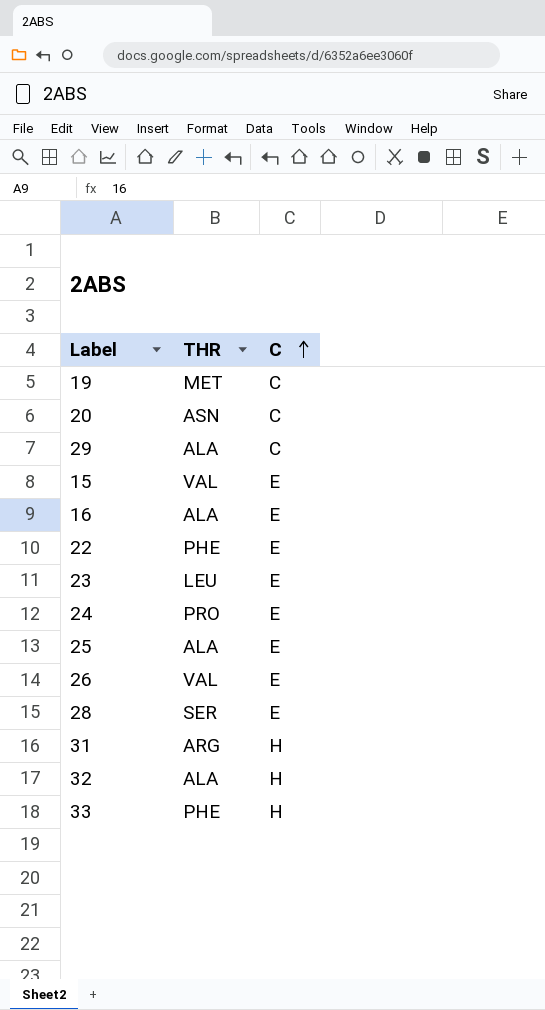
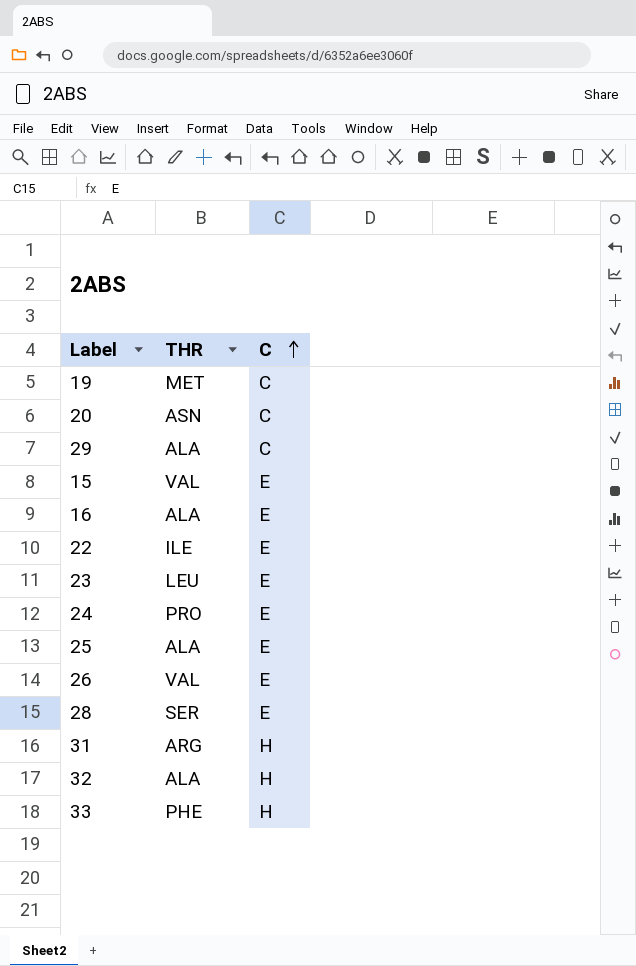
22 | THR: PHE -> ILE

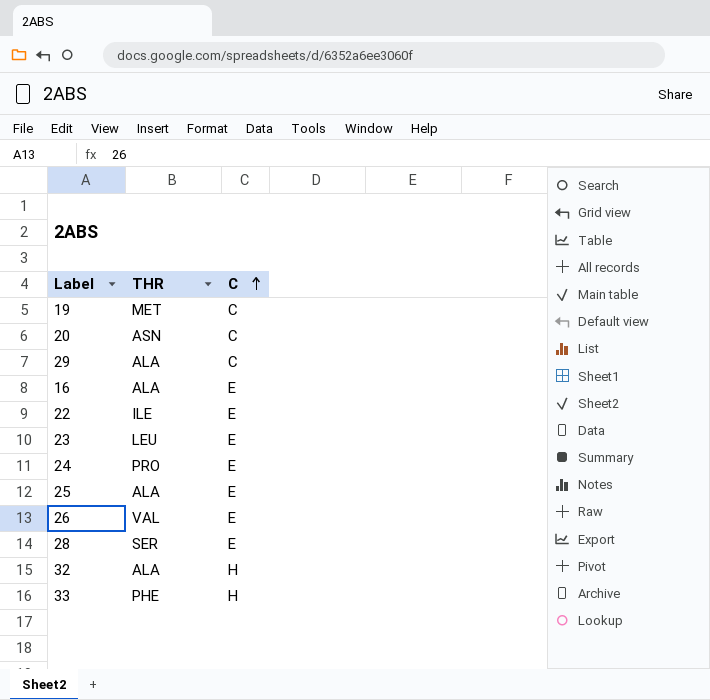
row 15: VAL | E -> none
row 31: ARG | H -> none

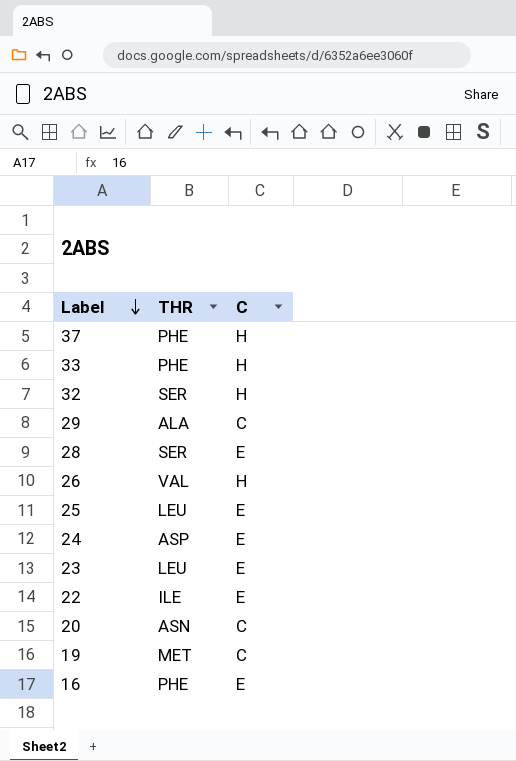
row order: C ascending -> Label descending
row 37: none -> PHE | H
32 | THR: ALA -> SER
26 | C: E -> H
25 | THR: ALA -> LEU
24 | THR: PRO -> ASP
16 | THR: ALA -> PHE

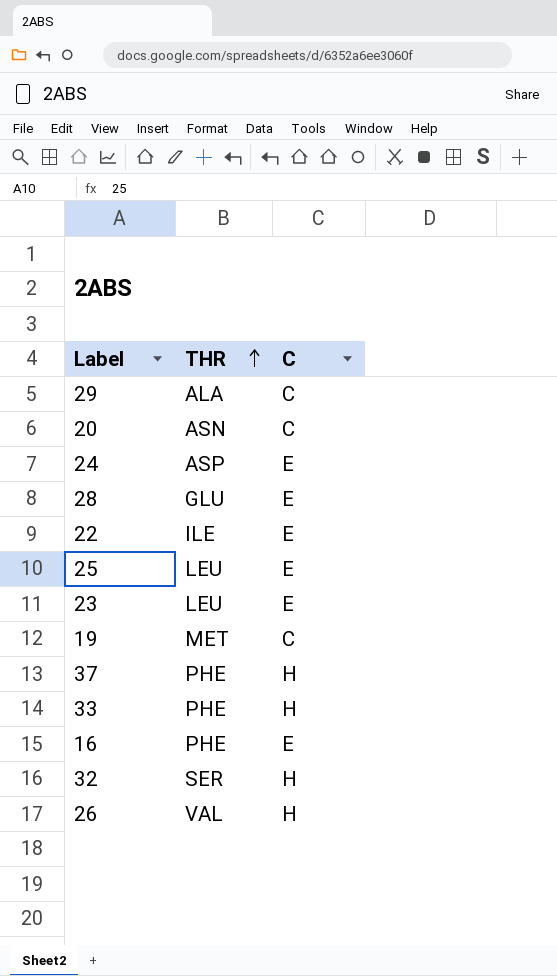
row order: Label descending -> THR ascending
28 | THR: SER -> GLU

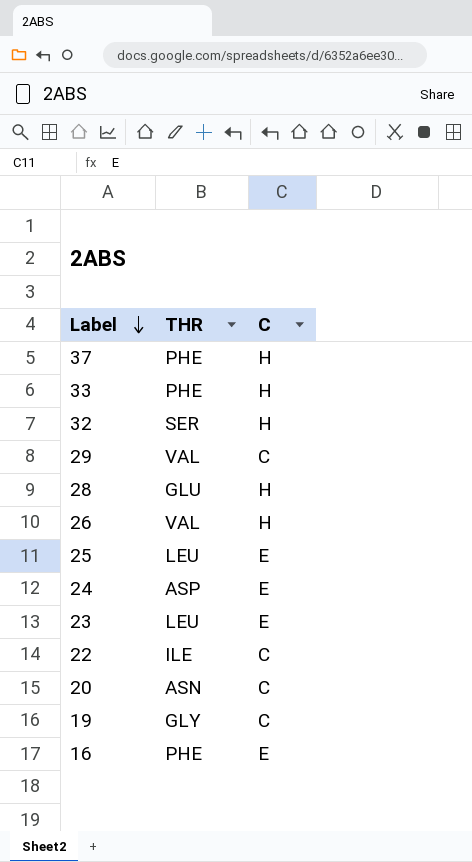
row order: THR ascending -> Label descending
29 | THR: ALA -> VAL
28 | C: E -> H
22 | C: E -> C
19 | THR: MET -> GLY

